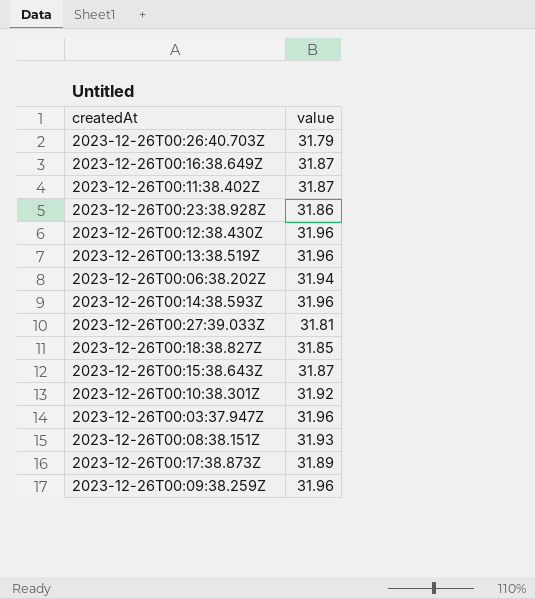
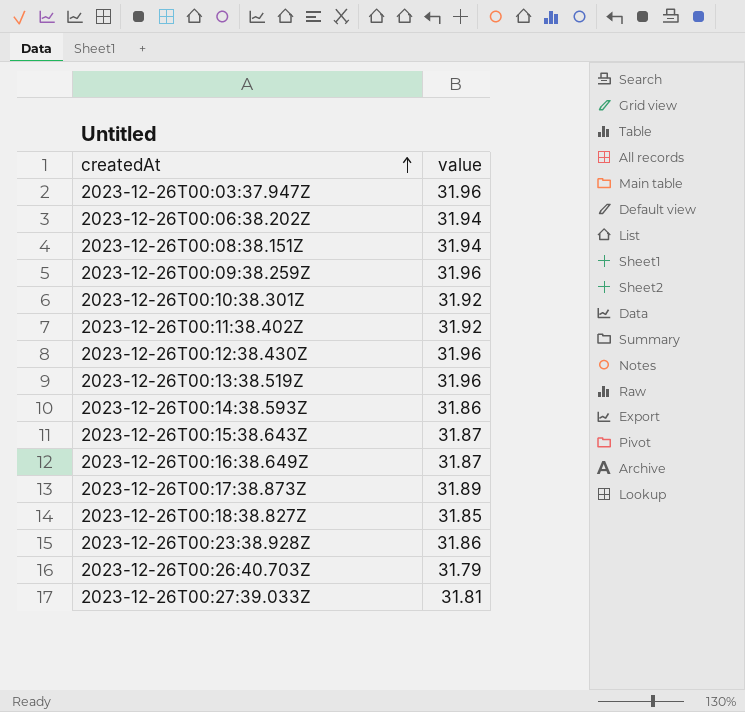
row order: none -> createdAt ascending
2023-12-26T00:08:38.151Z | value: 31.93 -> 31.94
2023-12-26T00:11:38.402Z | value: 31.87 -> 31.92
2023-12-26T00:14:38.593Z | value: 31.96 -> 31.86

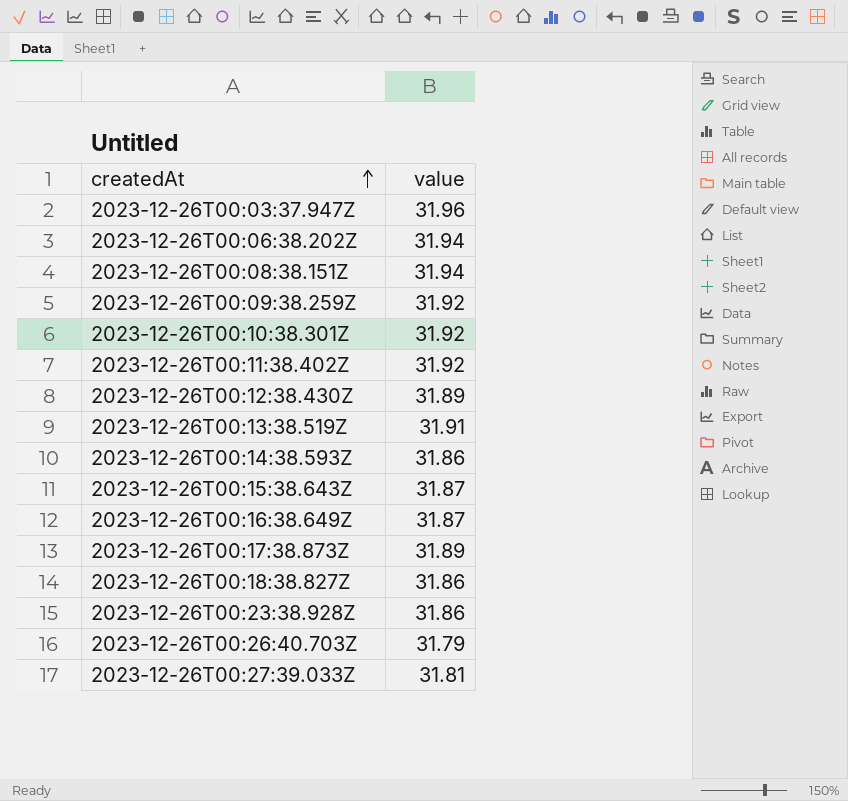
2023-12-26T00:09:38.259Z | value: 31.96 -> 31.92
2023-12-26T00:12:38.430Z | value: 31.96 -> 31.89
2023-12-26T00:13:38.519Z | value: 31.96 -> 31.91
2023-12-26T00:18:38.827Z | value: 31.85 -> 31.86

